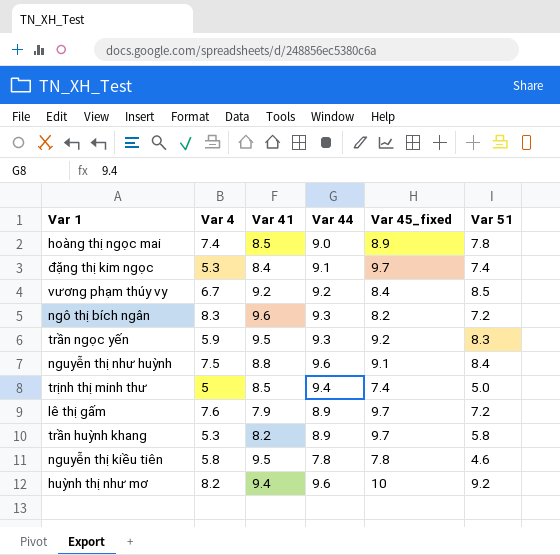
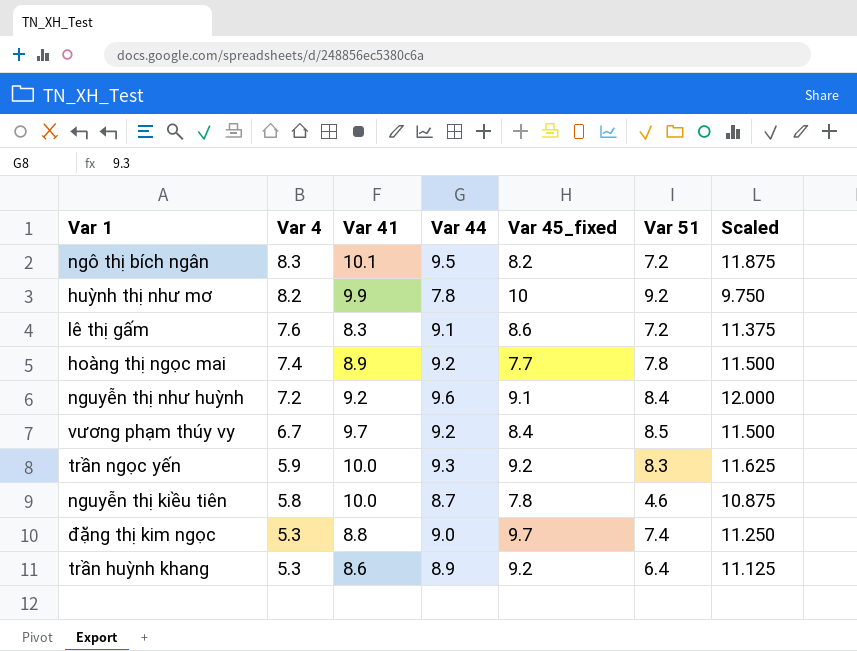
row order: none -> Var 4 descending
column Scaled | formula: none -> [Var 44] * 1.25
row trịnh thị minh thư: 5 | 8.5 | 9.4 | 7.4 | 5.0 -> none
ngô thị bích ngân | Var 41: 9.6 -> 10.1
ngô thị bích ngân | Var 44: 9.3 -> 9.5
huỳnh thị như mơ | Var 41: 9.4 -> 9.9
huỳnh thị như mơ | Var 44: 9.6 -> 7.8
lê thị gấm | Var 41: 7.9 -> 8.3
lê thị gấm | Var 44: 8.9 -> 9.1
lê thị gấm | Var 45_fixed: 9.7 -> 8.6
hoàng thị ngọc mai | Var 41: 8.5 -> 8.9
hoàng thị ngọc mai | Var 44: 9.0 -> 9.2
hoàng thị ngọc mai | Var 45_fixed: 8.9 -> 7.7
nguyễn thị như huỳnh | Var 4: 7.5 -> 7.2
nguyễn thị như huỳnh | Var 41: 8.8 -> 9.2
vương phạm thúy vy | Var 41: 9.2 -> 9.7
trần ngọc yến | Var 41: 9.5 -> 10.0
nguyễn thị kiều tiên | Var 41: 9.5 -> 10.0
nguyễn thị kiều tiên | Var 44: 7.8 -> 8.7
đặng thị kim ngọc | Var 41: 8.4 -> 8.8
đặng thị kim ngọc | Var 44: 9.1 -> 9.0
trần huỳnh khang | Var 41: 8.2 -> 8.6
trần huỳnh khang | Var 45_fixed: 9.7 -> 9.2
trần huỳnh khang | Var 51: 5.8 -> 6.4

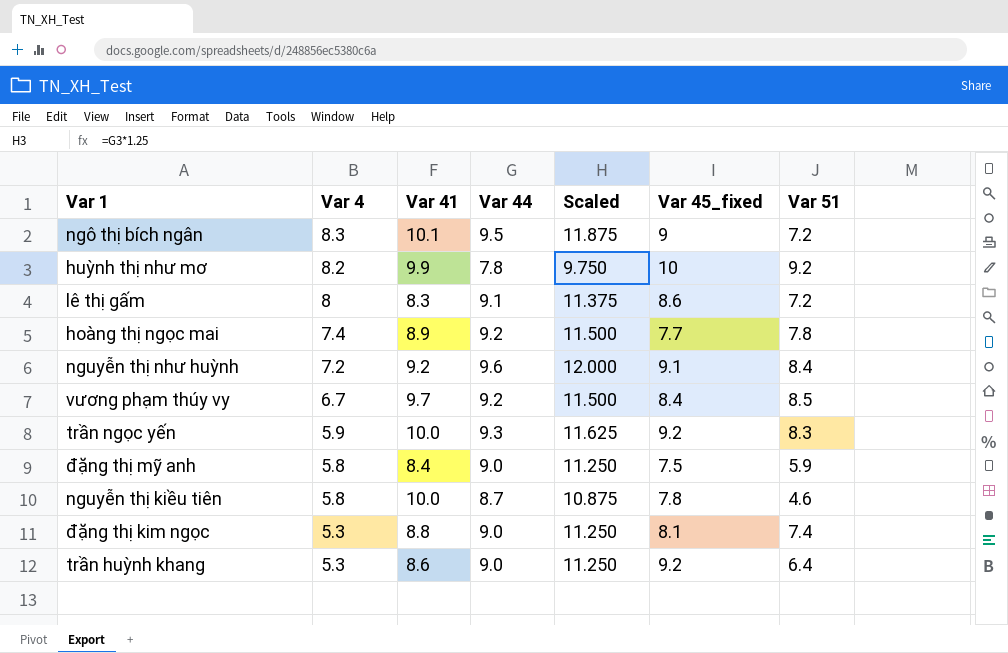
column Scaled | position: 7 -> 5
ngô thị bích ngân | Var 45_fixed: 8.2 -> 9
lê thị gấm | Var 4: 7.6 -> 8
row đặng thị mỹ anh: none -> 5.8 | 8.4 | 9.0 | 11.250 | 7.5 | 5.9
đặng thị kim ngọc | Var 45_fixed: 9.7 -> 8.1
trần huỳnh khang | Var 44: 8.9 -> 9.0
trần huỳnh khang | Scaled: 11.125 -> 11.250

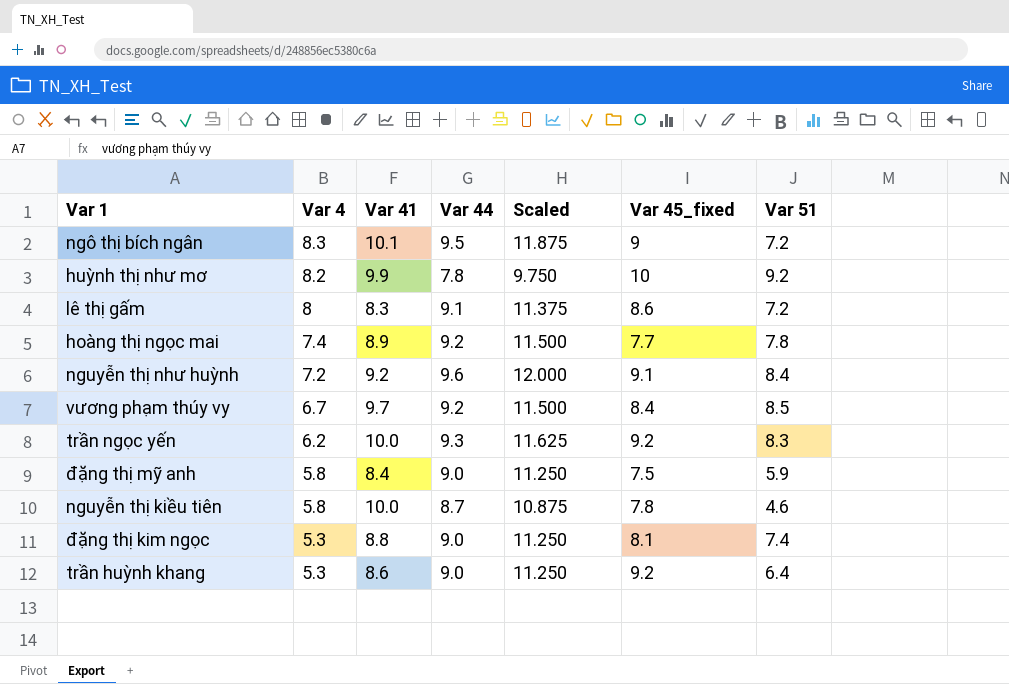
trần ngọc yến | Var 4: 5.9 -> 6.2

